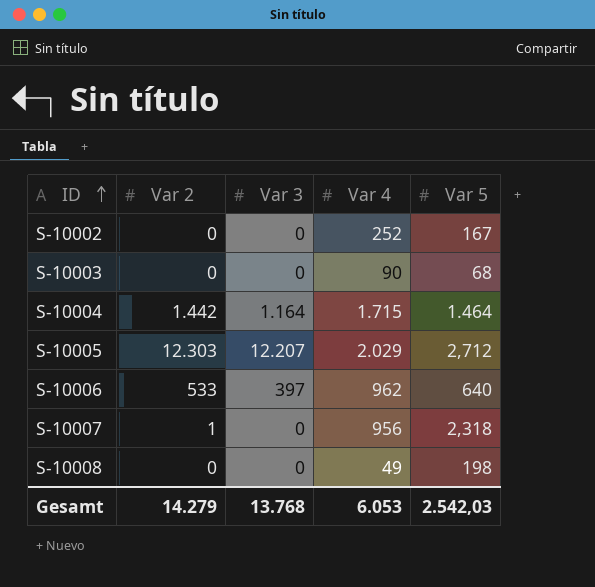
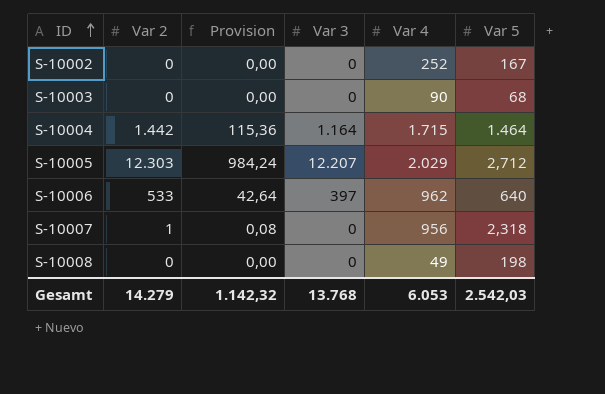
column Provision | formula: none -> [Var 2] * 0,08

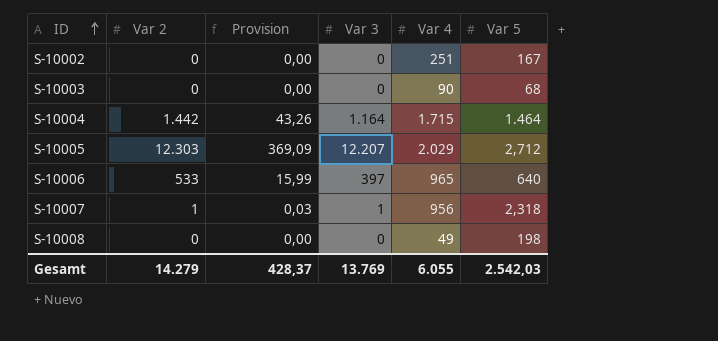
column Provision | formula: [Var 2] * 0,08 -> [Var 2] * 0,03
S-10002 | Var 4: 252 -> 251
S-10006 | Var 4: 962 -> 965
S-10007 | Var 3: 0 -> 1
Gesamt | Provision: 1.142,32 -> 428,37
Gesamt | Var 3: 13.768 -> 13.769
Gesamt | Var 4: 6.053 -> 6.055

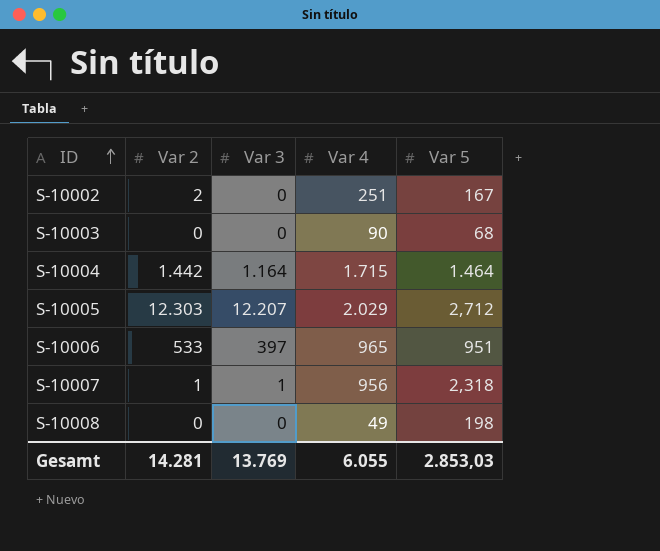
column Provision | formula: [Var 2] * 0,03 -> none
S-10002 | Var 2: 0 -> 2
S-10006 | Var 5: 640 -> 951
Gesamt | Var 2: 14.279 -> 14.281
Gesamt | Var 5: 2.542,03 -> 2.853,03

